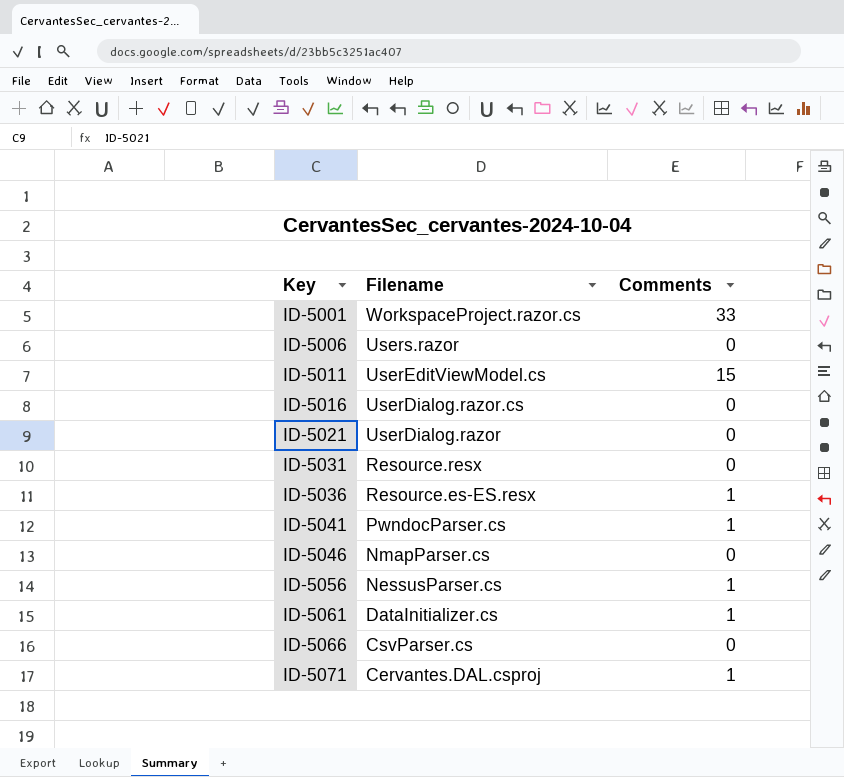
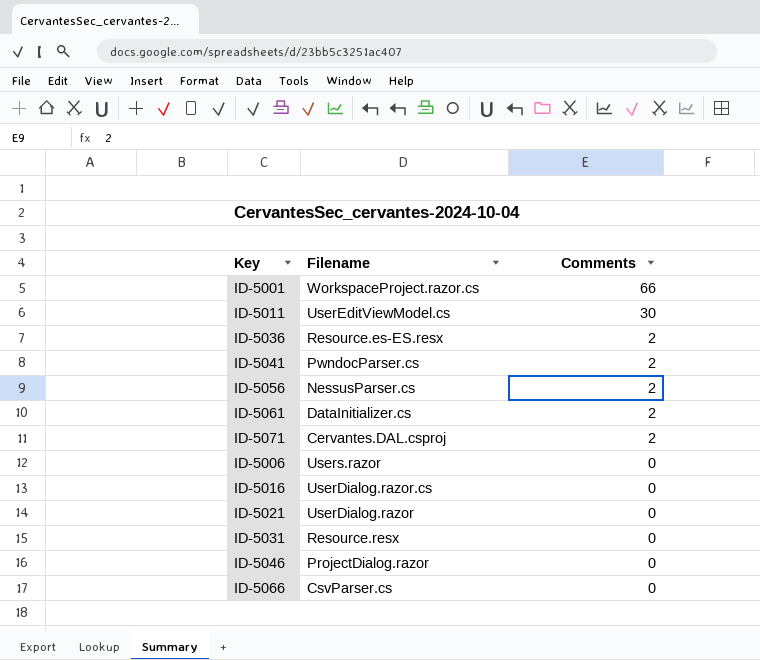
row order: Key ascending -> Comments descending
ID-5001 | Comments: 33 -> 66
ID-5011 | Comments: 15 -> 30
ID-5036 | Comments: 1 -> 2
ID-5041 | Comments: 1 -> 2
ID-5056 | Comments: 1 -> 2
ID-5061 | Comments: 1 -> 2
ID-5071 | Comments: 1 -> 2
ID-5046 | Filename: NmapParser.cs -> ProjectDialog.razor

